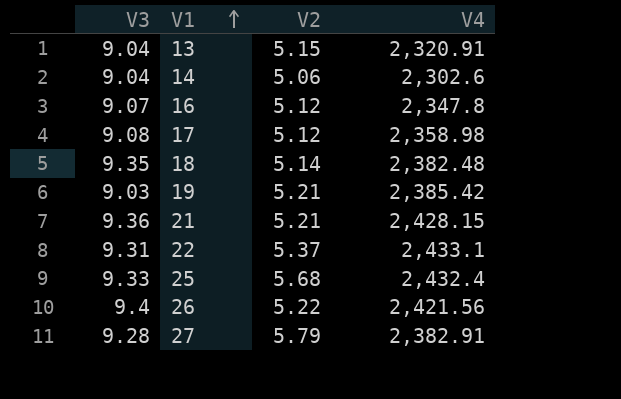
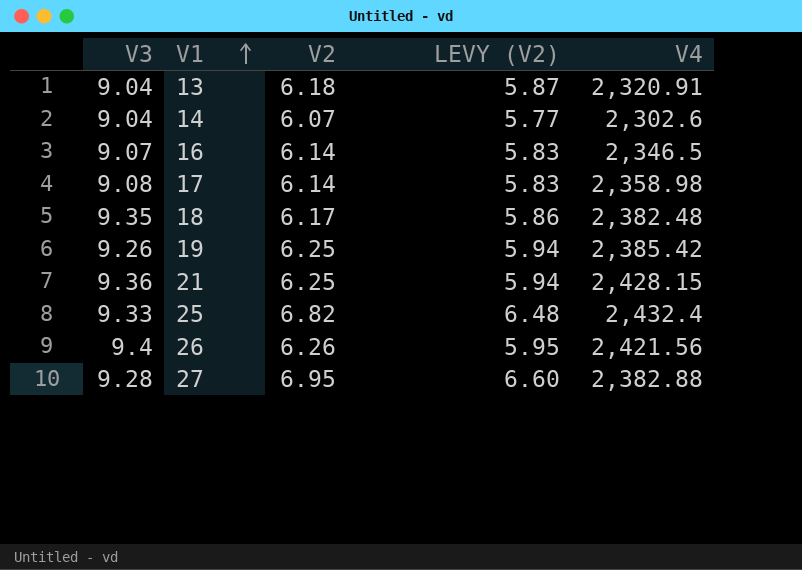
column LEVY (V2) | formula: none -> [V2] * 0.95
row 22: 9.31 | 5.37 | 2,433.1 -> none
13 | V2: 5.15 -> 6.18
14 | V2: 5.06 -> 6.07
16 | V2: 5.12 -> 6.14
16 | V4: 2,347.8 -> 2,346.5
17 | V2: 5.12 -> 6.14
18 | V2: 5.14 -> 6.17
19 | V3: 9.03 -> 9.26
19 | V2: 5.21 -> 6.25
21 | V2: 5.21 -> 6.25
25 | V2: 5.68 -> 6.82
26 | V2: 5.22 -> 6.26
27 | V2: 5.79 -> 6.95
27 | V4: 2,382.91 -> 2,382.88

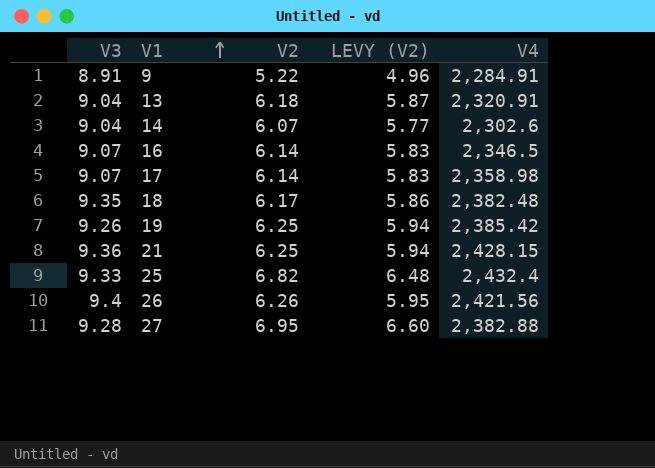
row 9: none -> 8.91 | 5.22 | 4.96 | 2,284.91
17 | V3: 9.08 -> 9.07

